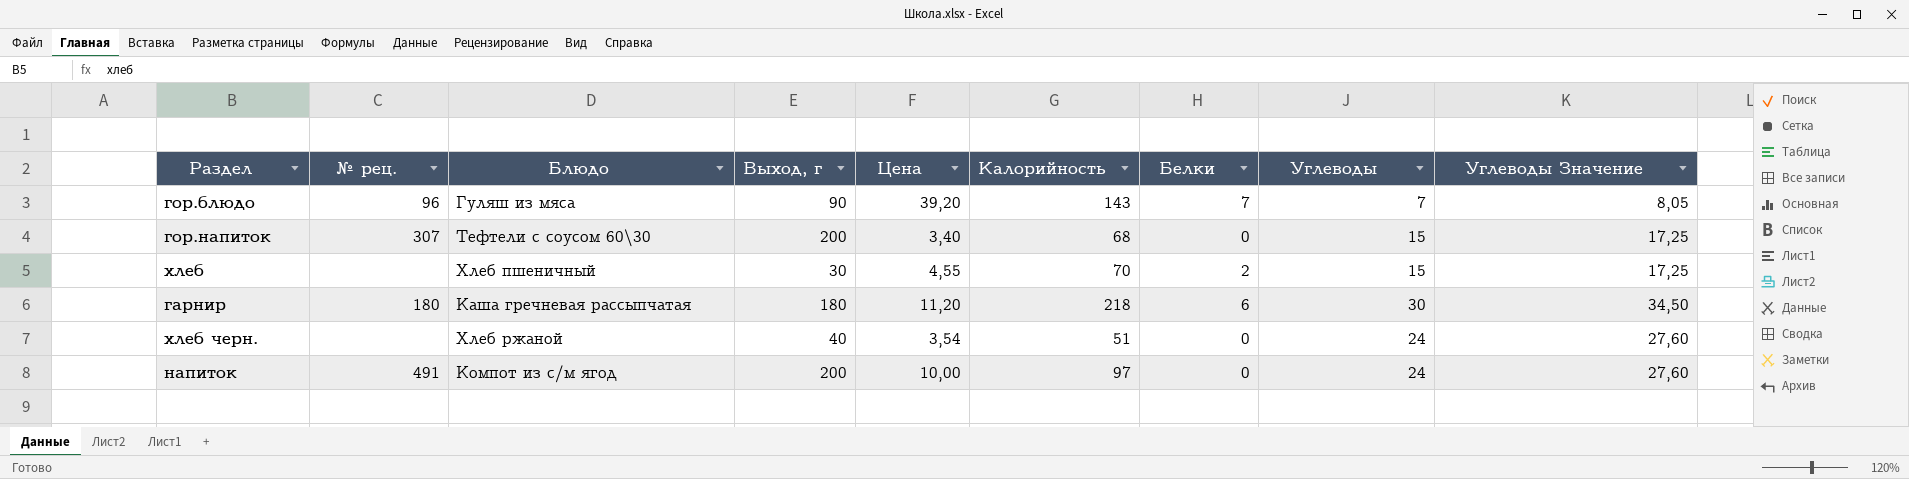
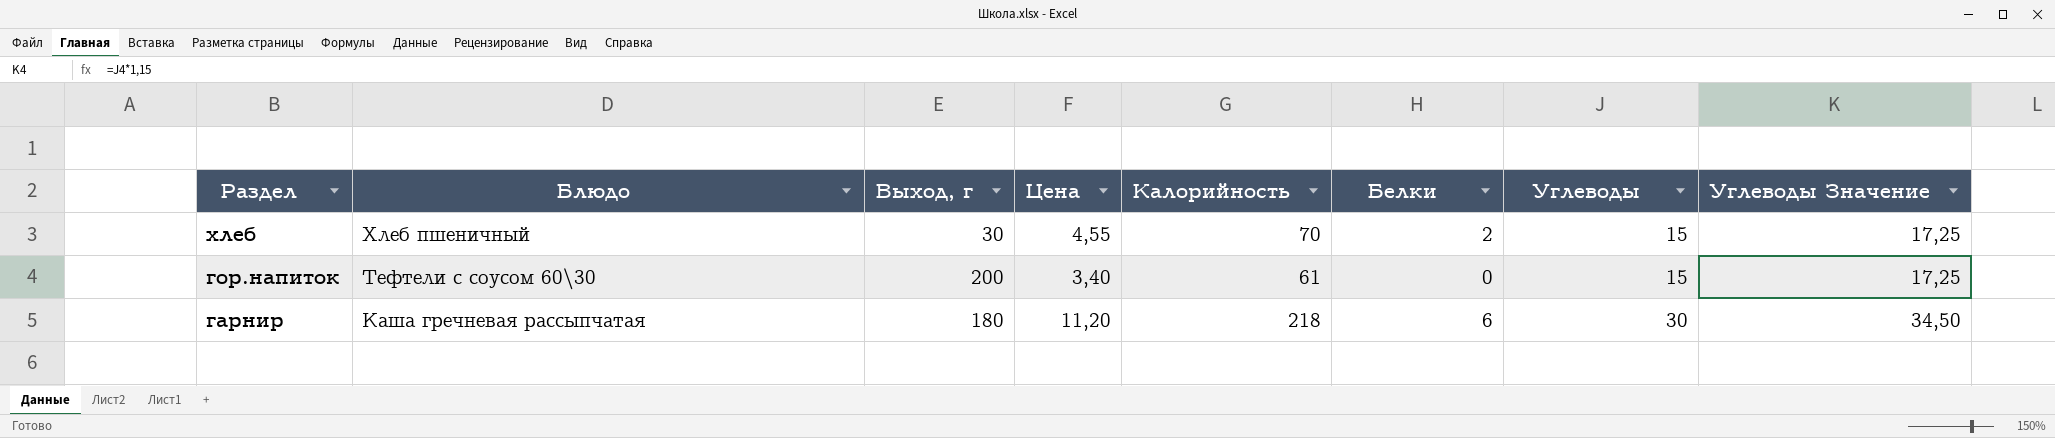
row order: none -> Раздел descending
column № рец. | position: 2 -> none
row гор.блюдо: 96 | Гуляш из мяса | 90 | 39,20 | 143 | 7 | 7 | 8,05 -> none
row хлеб черн.: none | Хлеб ржаной | 40 | 3,54 | 51 | 0 | 24 | 27,60 -> none
row напиток: 491 | Компот из с/м ягод | 200 | 10,00 | 97 | 0 | 24 | 27,60 -> none
гор.напиток | Калорийность: 68 -> 61

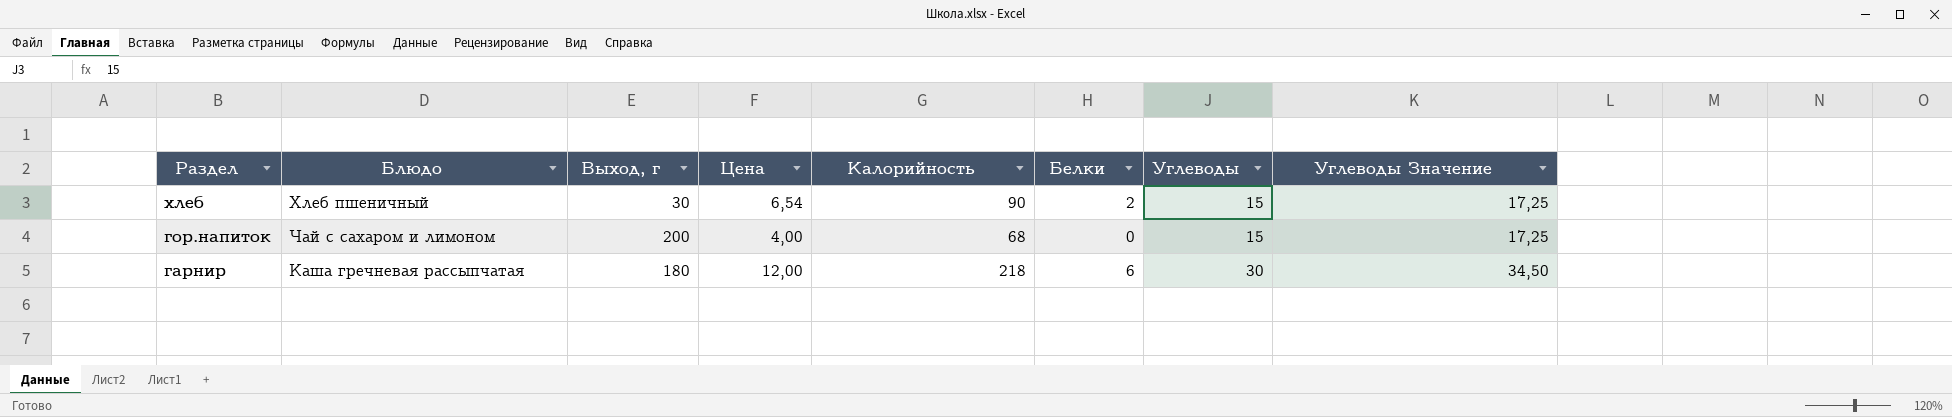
хлеб | Цена: 4,55 -> 6,54
хлеб | Калорийность: 70 -> 90
гор.напиток | Блюдо: Тефтели с соусом 60\30 -> Чай с сахаром и лимоном
гор.напиток | Цена: 3,40 -> 4,00
гор.напиток | Калорийность: 61 -> 68
гарнир | Цена: 11,20 -> 12,00

